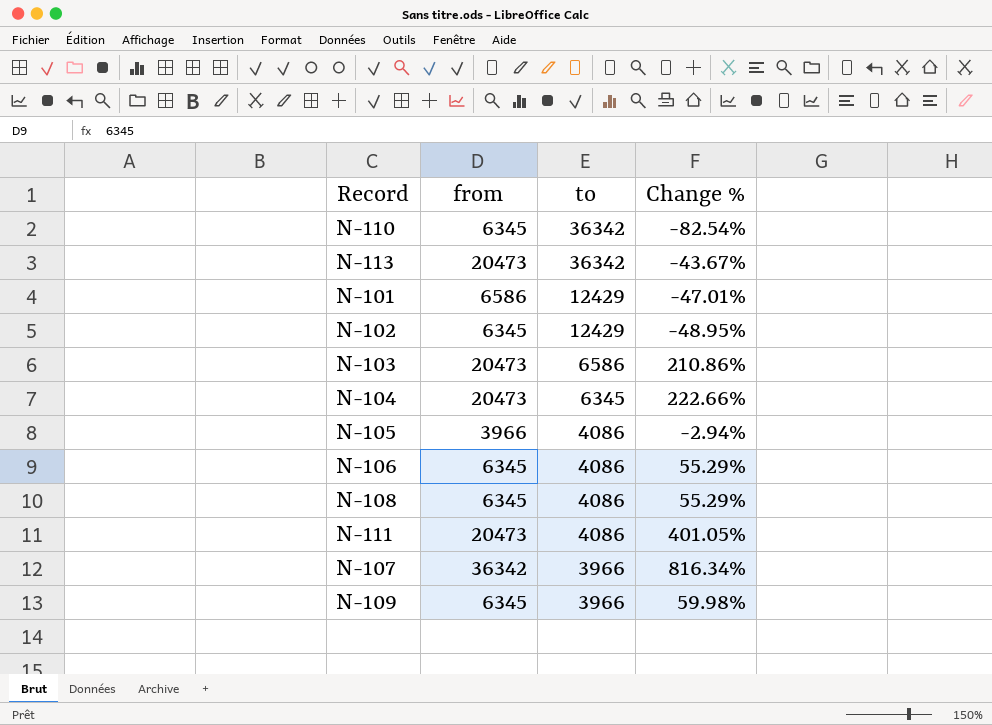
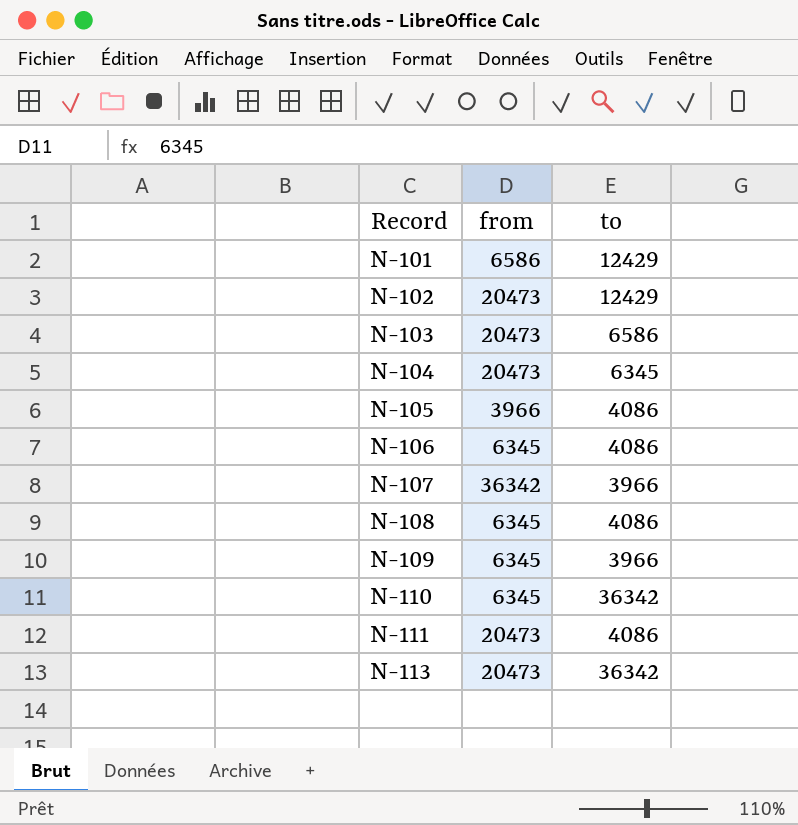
row order: to descending -> Record ascending
column Change % | formula: ([from] - [to]) / [to] -> none
N-102 | from: 6345 -> 20473

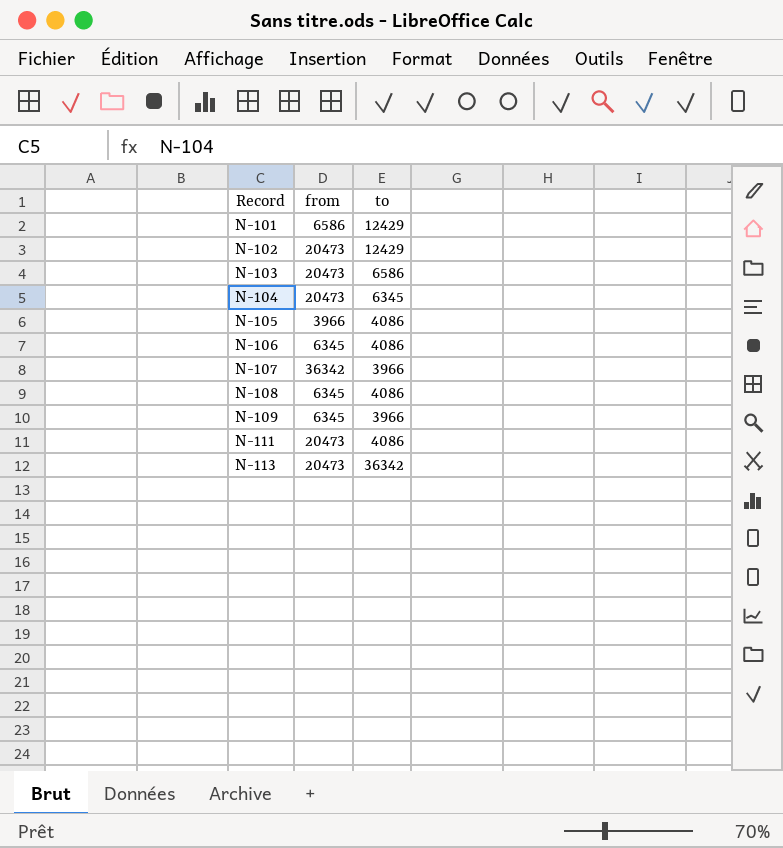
row N-110: 6345 | 36342 -> none

